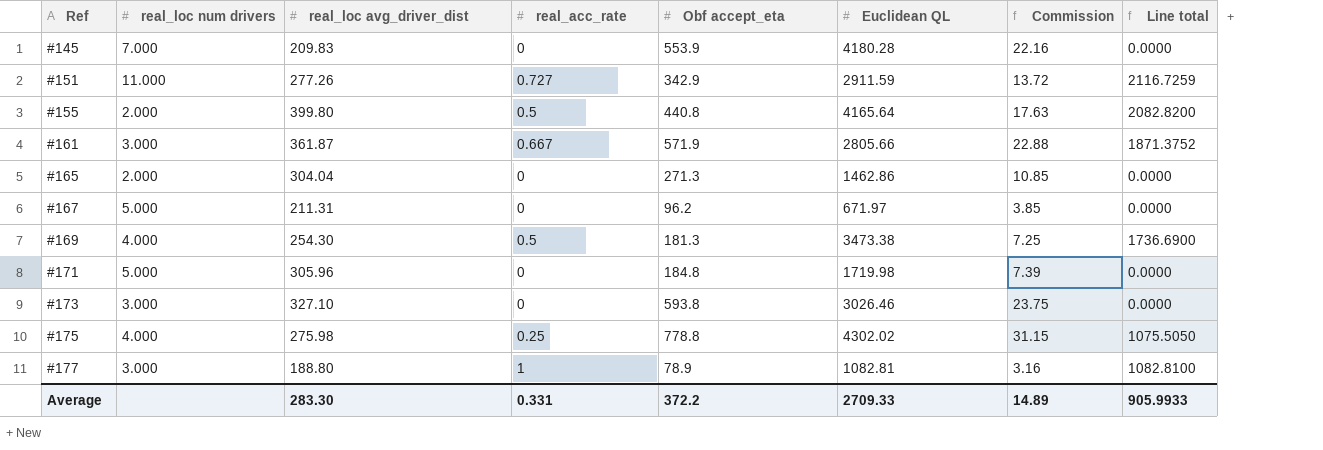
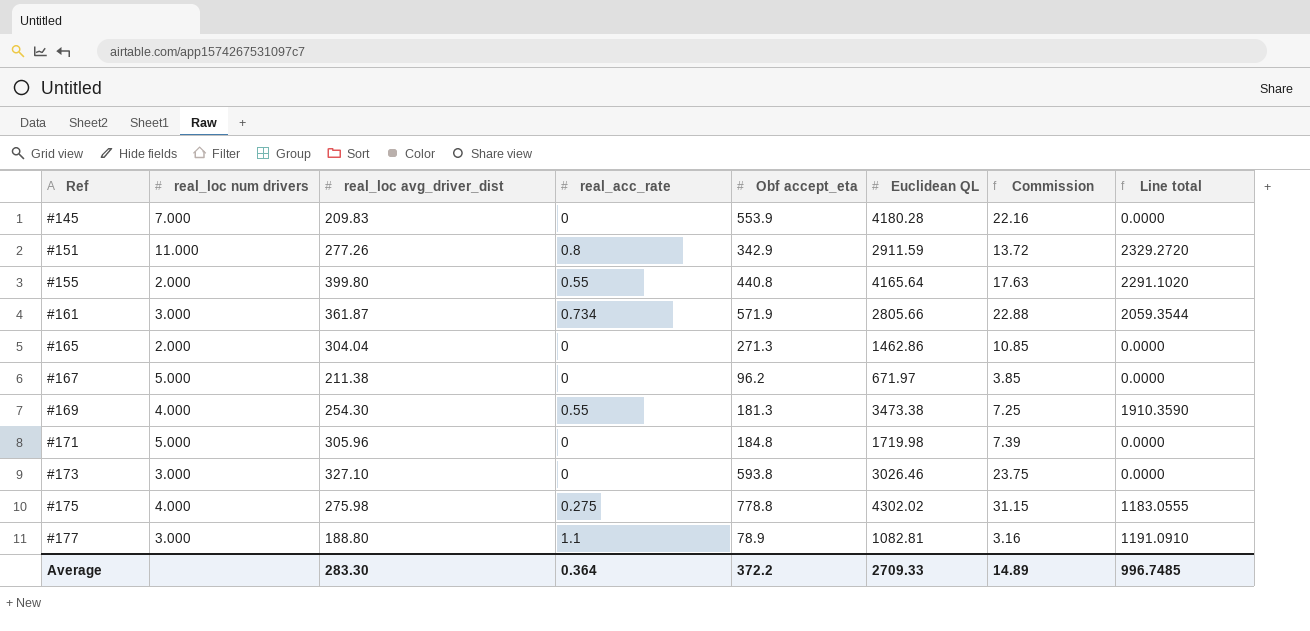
#151 | real_acc_rate: 0.727 -> 0.8
#151 | Line total: 2116.7259 -> 2329.2720
#155 | real_acc_rate: 0.5 -> 0.55
#155 | Line total: 2082.8200 -> 2291.1020
#161 | real_acc_rate: 0.667 -> 0.734
#161 | Line total: 1871.3752 -> 2059.3544
#167 | real_loc avg_driver_dist: 211.31 -> 211.38
#169 | real_acc_rate: 0.5 -> 0.55
#169 | Line total: 1736.6900 -> 1910.3590
#175 | real_acc_rate: 0.25 -> 0.275
#175 | Line total: 1075.5050 -> 1183.0555
#177 | real_acc_rate: 1 -> 1.1
#177 | Line total: 1082.8100 -> 1191.0910
Average | real_acc_rate: 0.331 -> 0.364
Average | Line total: 905.9933 -> 996.7485

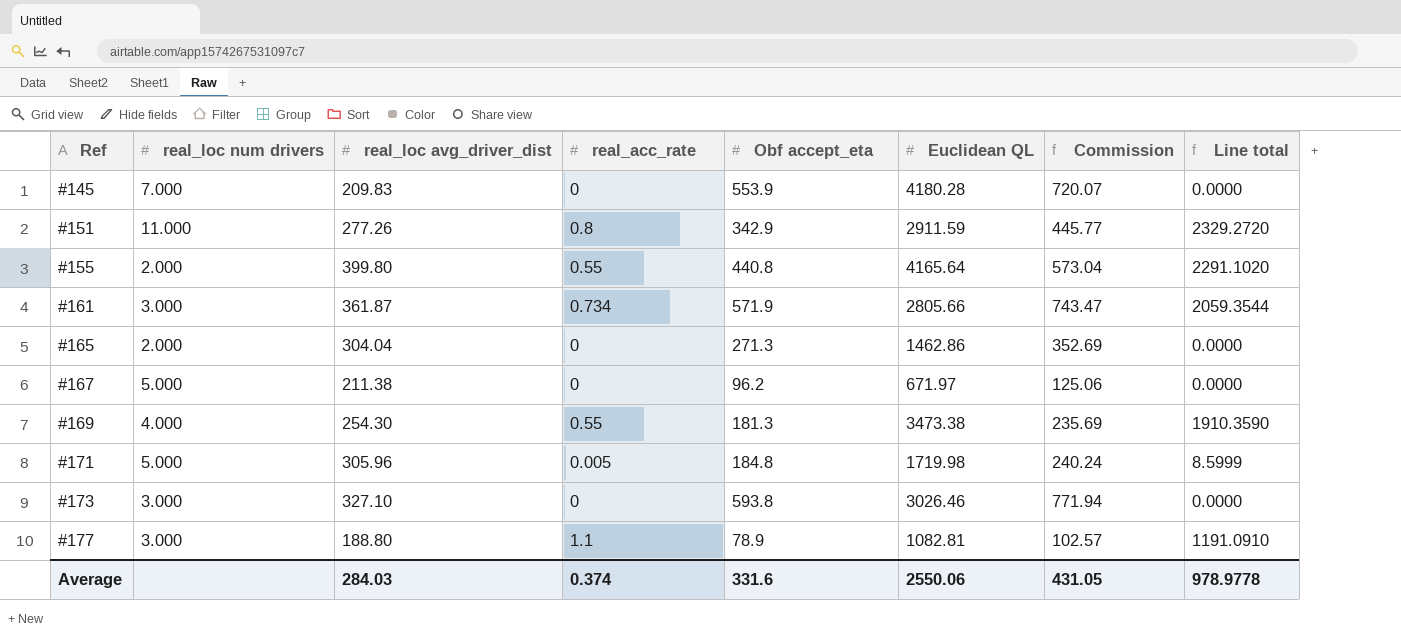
column Commission | formula: [Obf accept_eta] * 0.04 -> [Obf accept_eta] * 1.3
row #175: 4.000 | 275.98 | 0.275 | 778.8 | 4302.02 | 31.15 | 1183.0555 -> none
#171 | real_acc_rate: 0 -> 0.005
#171 | Line total: 0.0000 -> 8.5999
Average | real_loc avg_driver_dist: 283.30 -> 284.03
Average | real_acc_rate: 0.364 -> 0.374
Average | Obf accept_eta: 372.2 -> 331.6
Average | Euclidean QL: 2709.33 -> 2550.06
Average | Commission: 14.89 -> 431.05
Average | Line total: 996.7485 -> 978.9778

